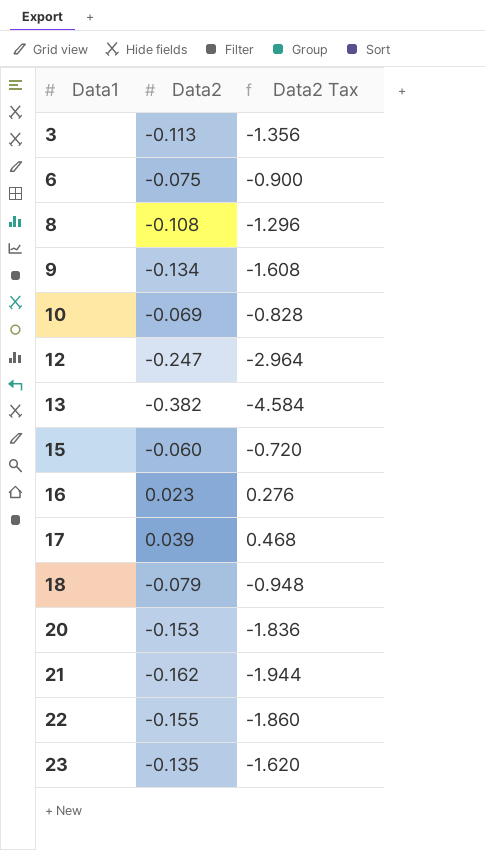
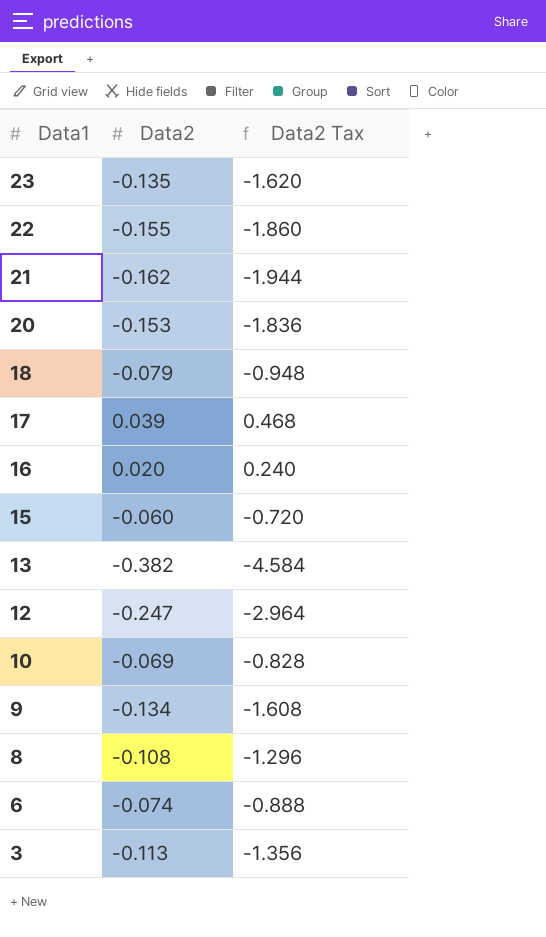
row order: Data1 ascending -> Data1 descending
16 | Data2: 0.023 -> 0.020
16 | Data2 Tax: 0.276 -> 0.240
6 | Data2: -0.075 -> -0.074
6 | Data2 Tax: -0.900 -> -0.888

